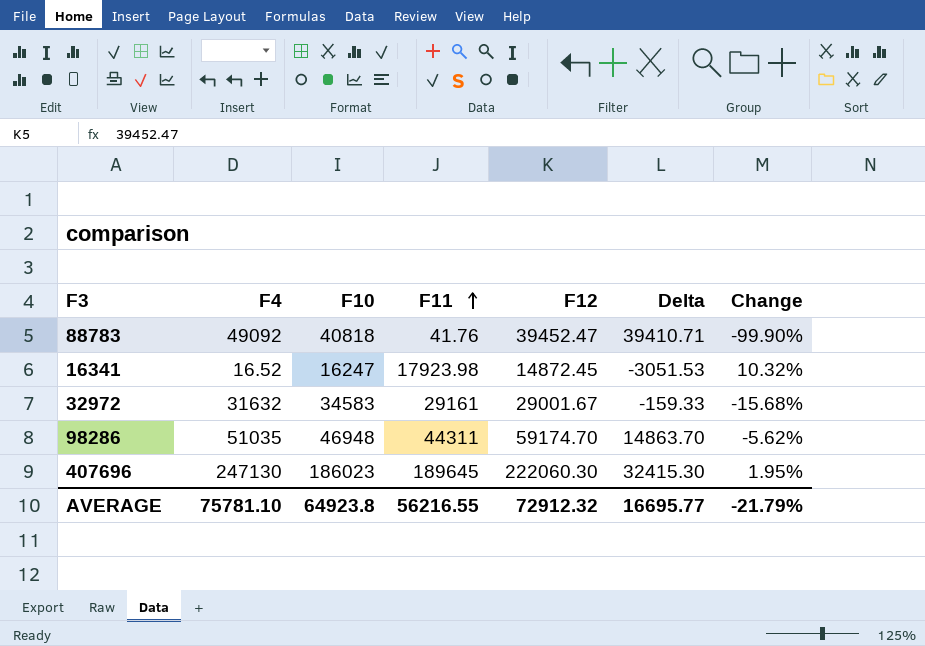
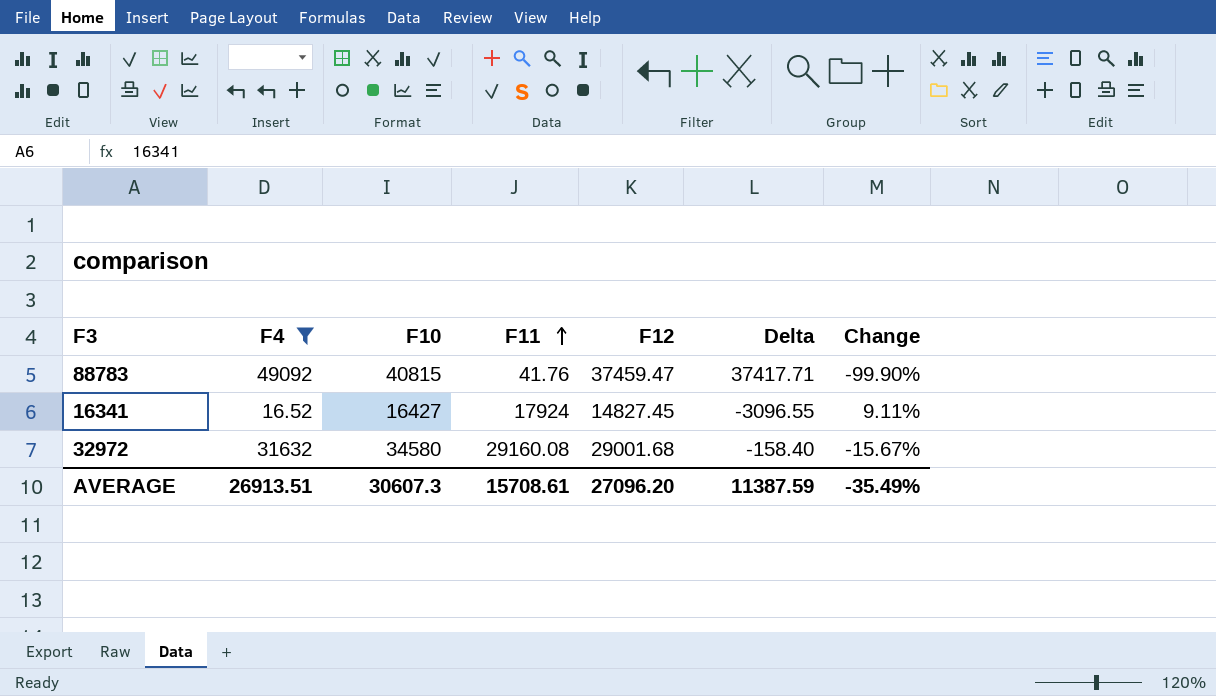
filter: none -> F4 <= 49092
88783 | F10: 40818 -> 40815
88783 | F12: 39452.47 -> 37459.47
88783 | Delta: 39410.71 -> 37417.71
16341 | F10: 16247 -> 16427
16341 | F11: 17923.98 -> 17924
16341 | F12: 14872.45 -> 14827.45
16341 | Delta: -3051.53 -> -3096.55
16341 | Change: 10.32% -> 9.11%
32972 | F10: 34583 -> 34580
32972 | F11: 29161 -> 29160.08
32972 | F12: 29001.67 -> 29001.68
32972 | Delta: -159.33 -> -158.40
32972 | Change: -15.68% -> -15.67%
AVERAGE | F4: 75781.10 -> 26913.51
AVERAGE | F10: 64923.8 -> 30607.3
AVERAGE | F11: 56216.55 -> 15708.61
AVERAGE | F12: 72912.32 -> 27096.20
AVERAGE | Delta: 16695.77 -> 11387.59
AVERAGE | Change: -21.79% -> -35.49%

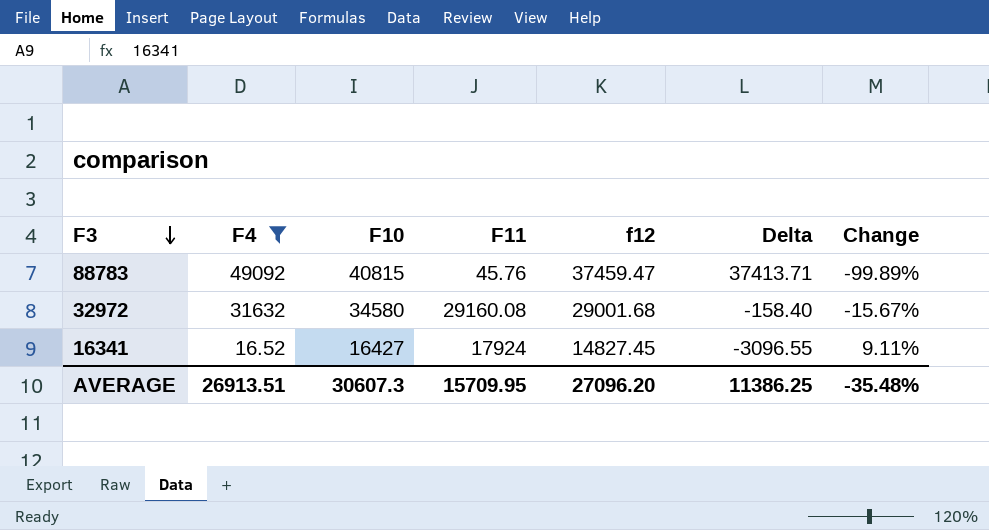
row order: F11 ascending -> F3 descending
column name: F12 -> f12
88783 | F11: 41.76 -> 45.76
88783 | Delta: 37417.71 -> 37413.71
88783 | Change: -99.90% -> -99.89%
AVERAGE | F11: 15708.61 -> 15709.95
AVERAGE | Delta: 11387.59 -> 11386.25
AVERAGE | Change: -35.49% -> -35.48%

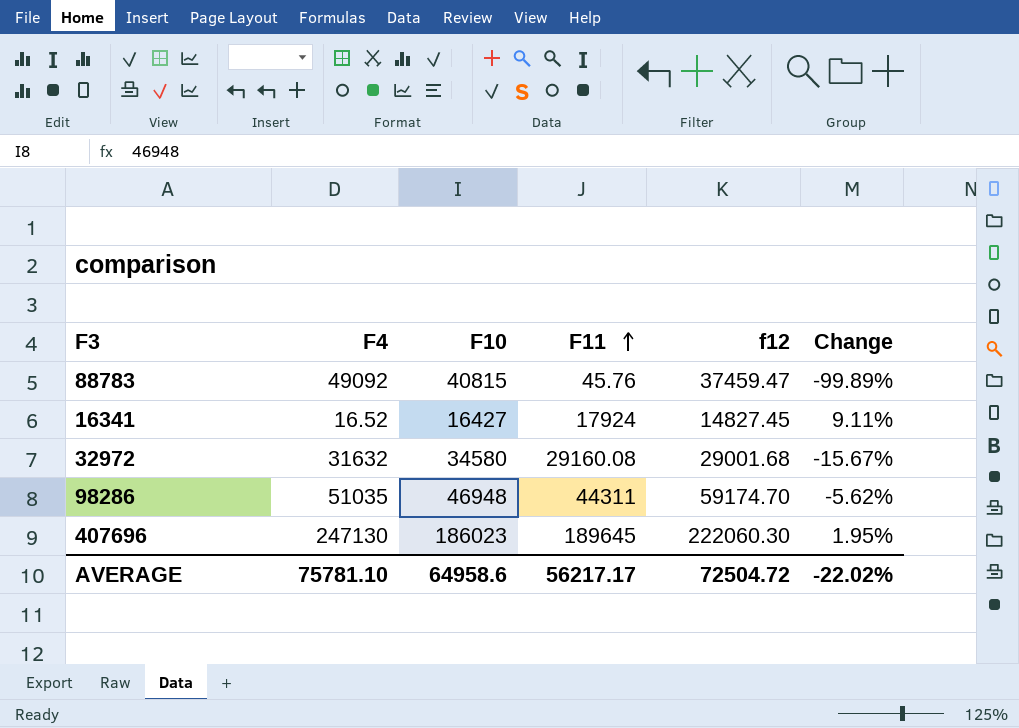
filter: F4 <= 49092 -> none
row order: F3 descending -> F11 ascending
column Delta | formula: [f12] - [F11] -> none
AVERAGE | F4: 26913.51 -> 75781.10
AVERAGE | F10: 30607.3 -> 64958.6
AVERAGE | F11: 15709.95 -> 56217.17
AVERAGE | f12: 27096.20 -> 72504.72
AVERAGE | Change: -35.48% -> -22.02%

